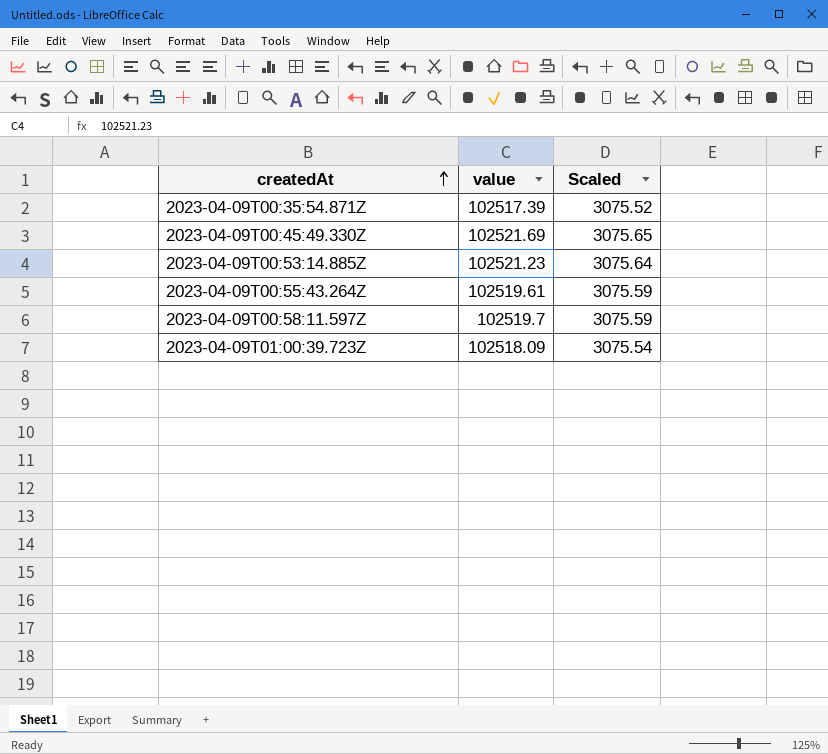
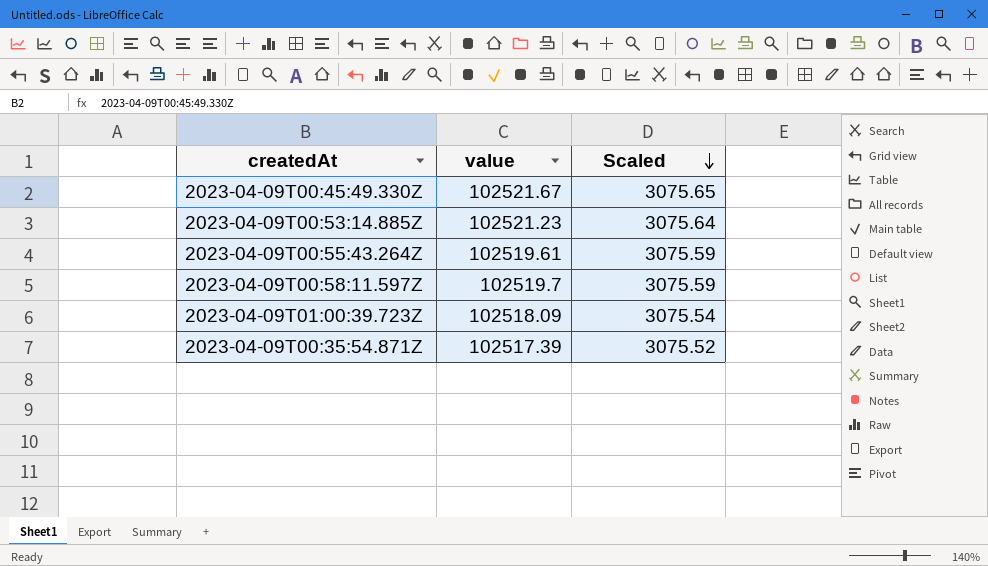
row order: createdAt ascending -> Scaled descending
2023-04-09T00:45:49.330Z | value: 102521.69 -> 102521.67

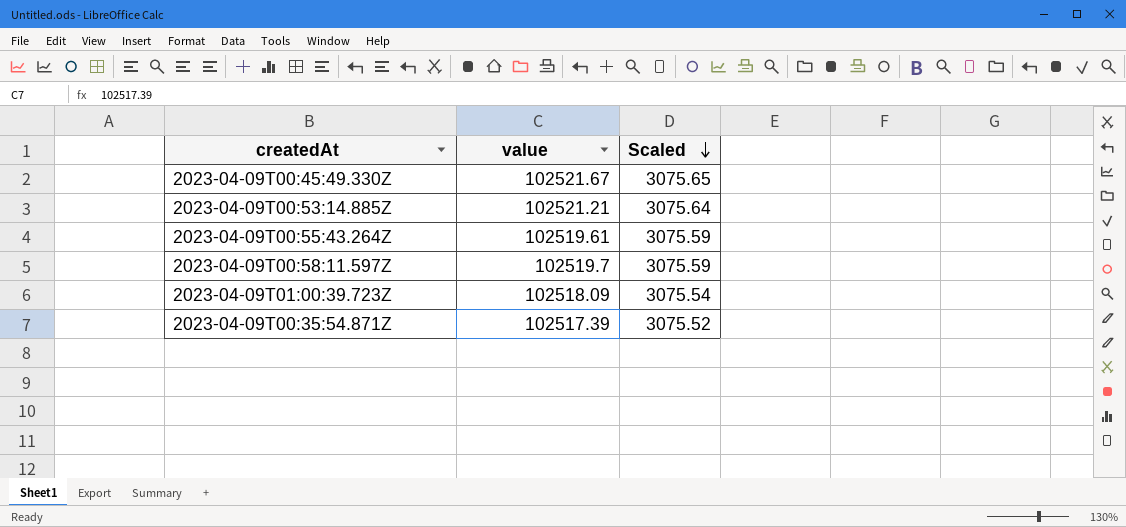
2023-04-09T00:53:14.885Z | value: 102521.23 -> 102521.21

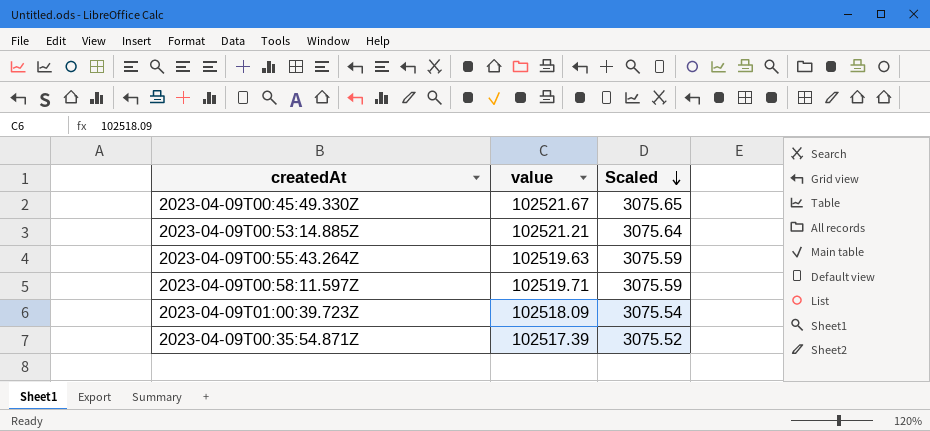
2023-04-09T00:55:43.264Z | value: 102519.61 -> 102519.63
2023-04-09T00:58:11.597Z | value: 102519.7 -> 102519.71

